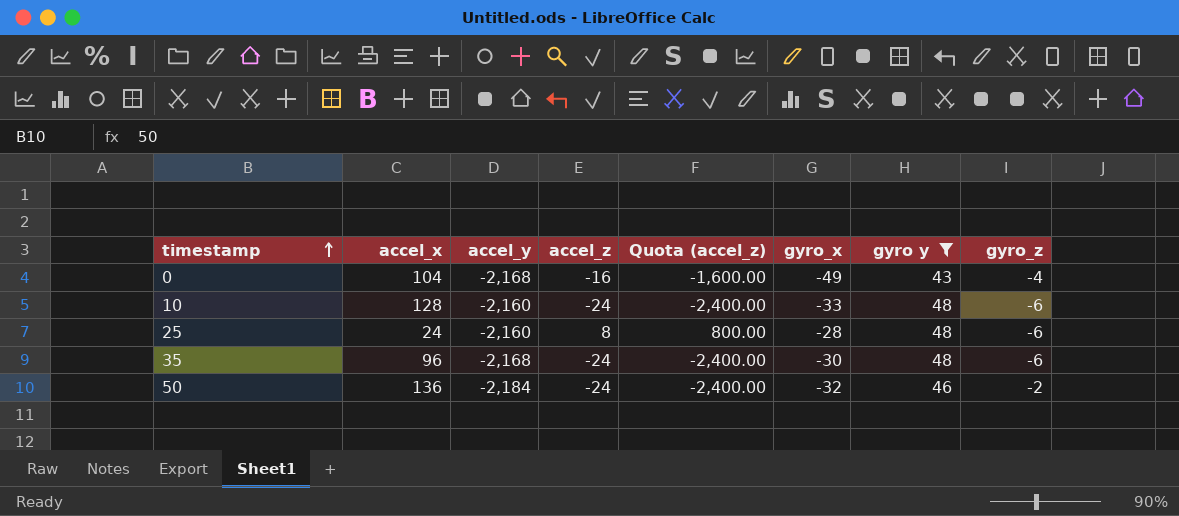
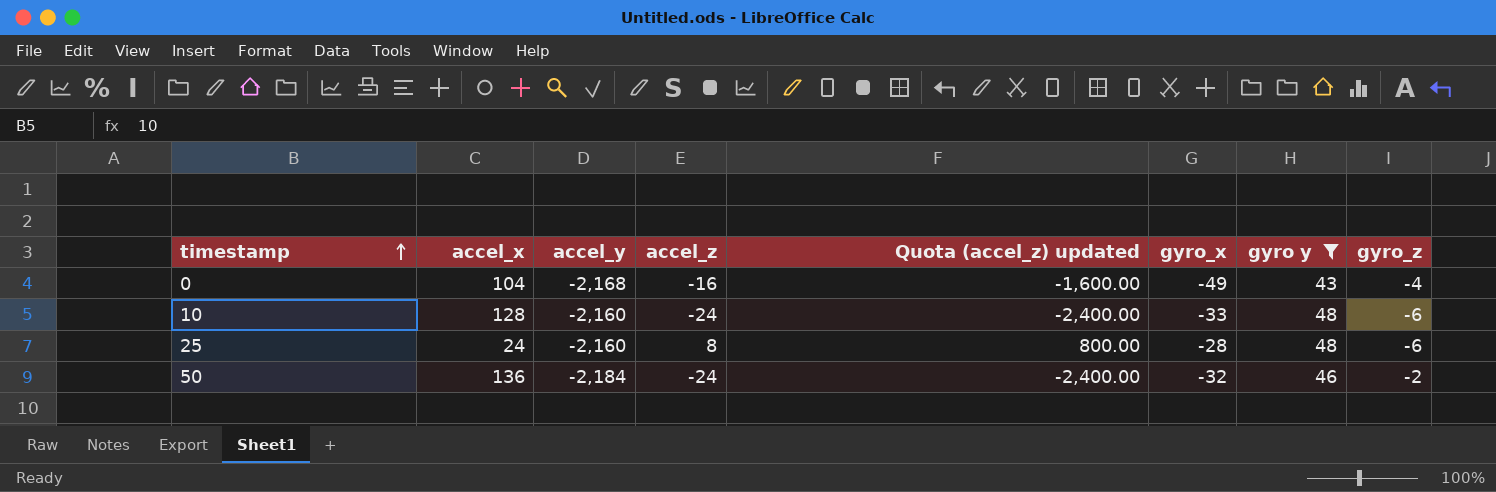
column name: Quota (accel_z) -> Quota (accel_z) updated
row 35: 96 | -2,168 | -24 | -2,400.00 | -30 | 48 | -6 -> none

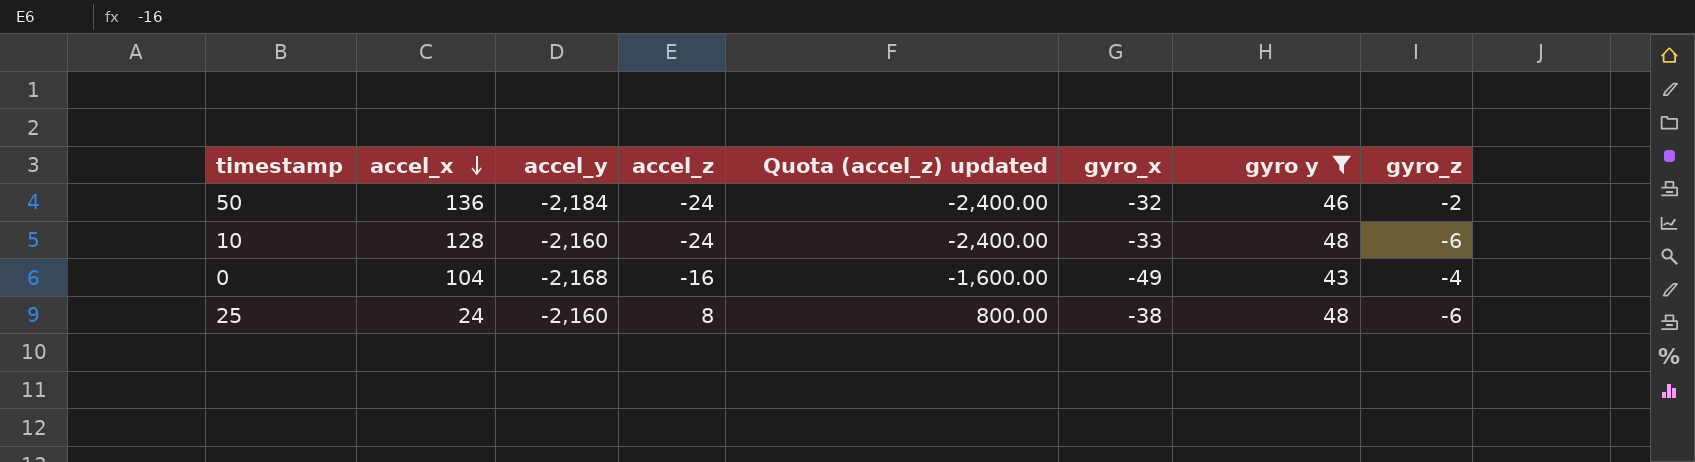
row order: timestamp ascending -> accel_x descending
25 | gyro_x: -28 -> -38

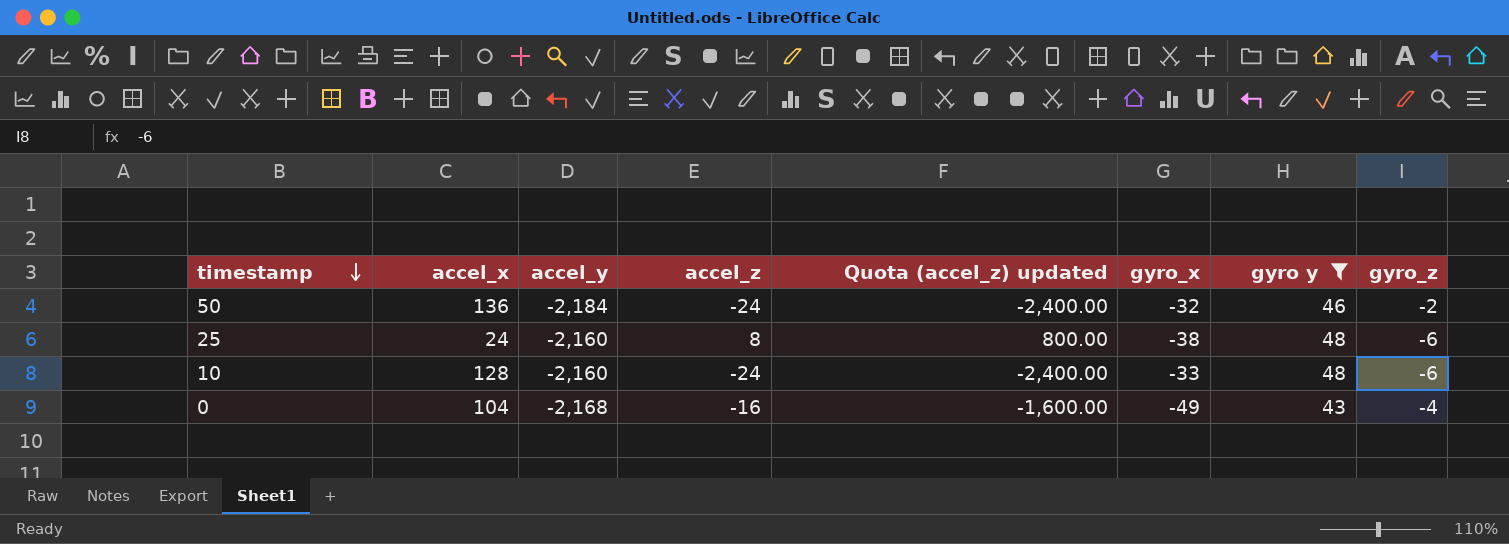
row order: accel_x descending -> timestamp descending

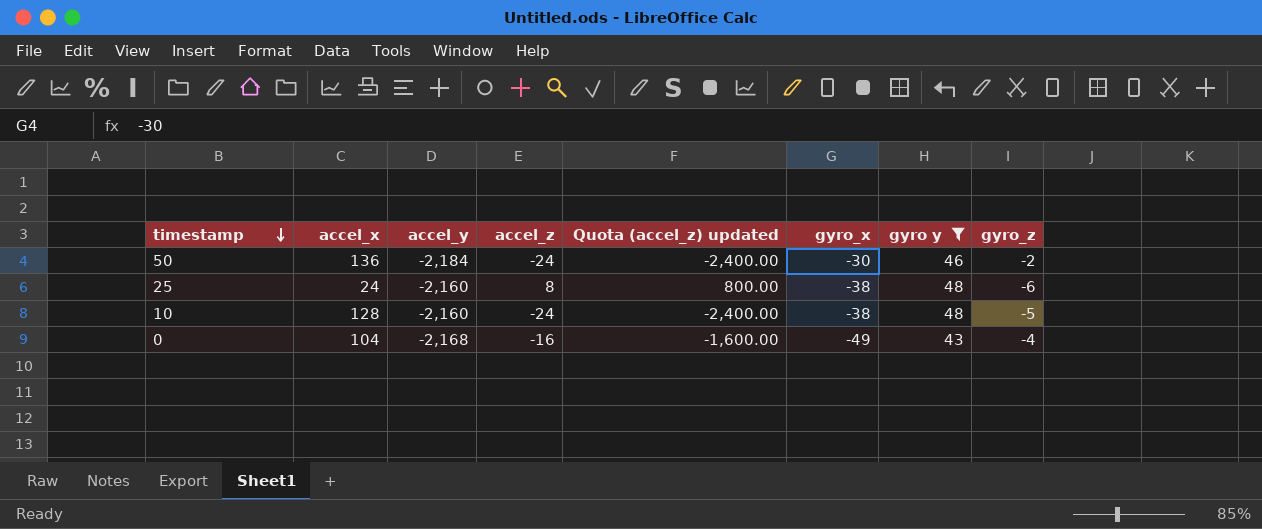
50 | gyro_x: -32 -> -30
10 | gyro_x: -33 -> -38
10 | gyro_z: -6 -> -5

